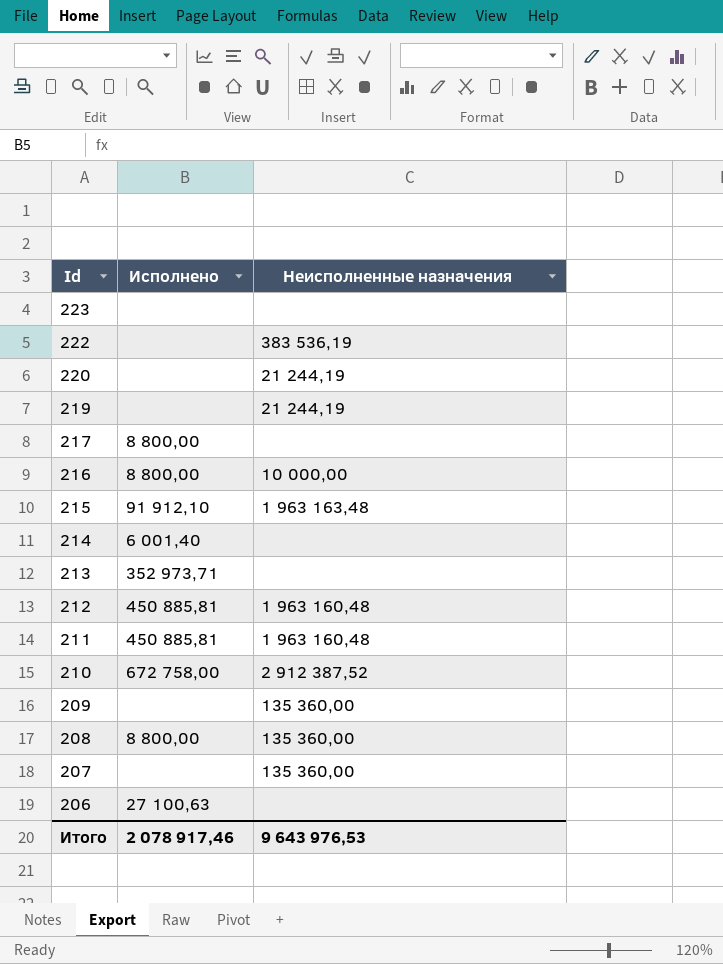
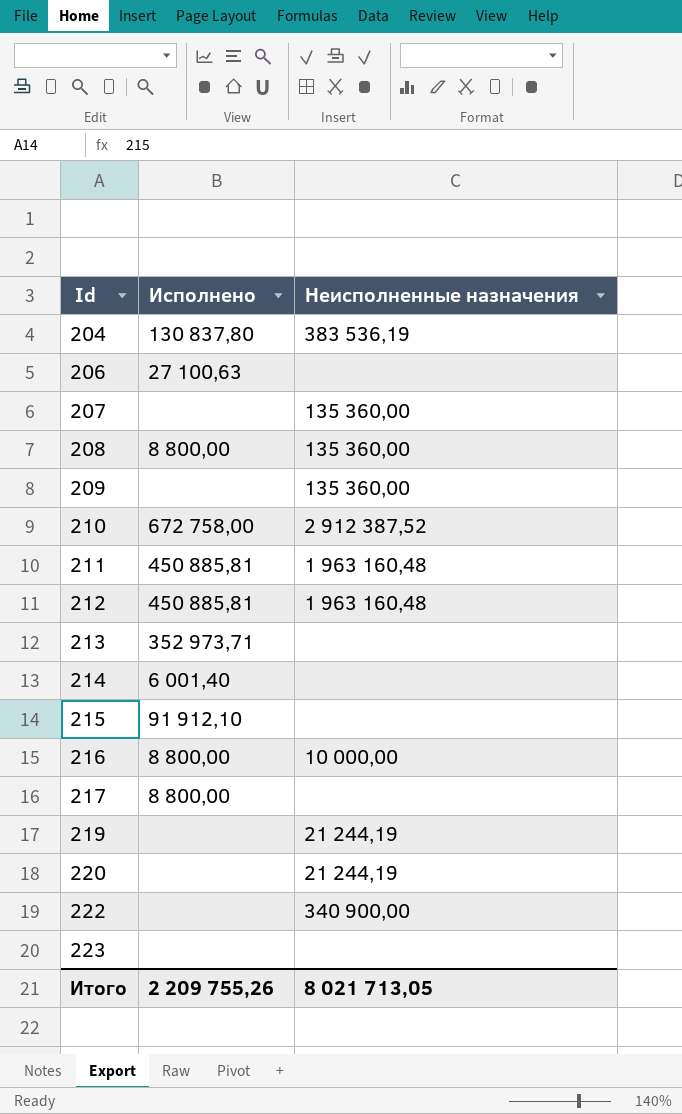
row order: Id descending -> Id ascending
row 204: none -> 130 837,80 | 383 536,19
215 | Неисполненные назначения: 1 963 163,48 -> none
222 | Неисполненные назначения: 383 536,19 -> 340 900,00
Итого | Исполнено: 2 078 917,46 -> 2 209 755,26
Итого | Неисполненные назначения: 9 643 976,53 -> 8 021 713,05

